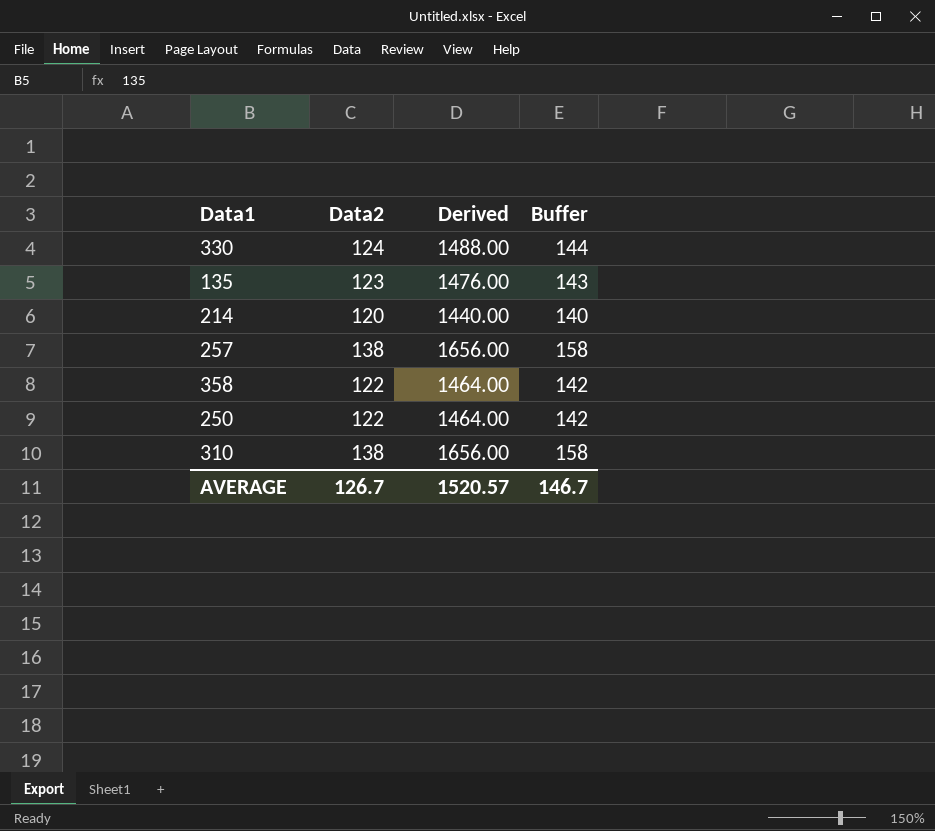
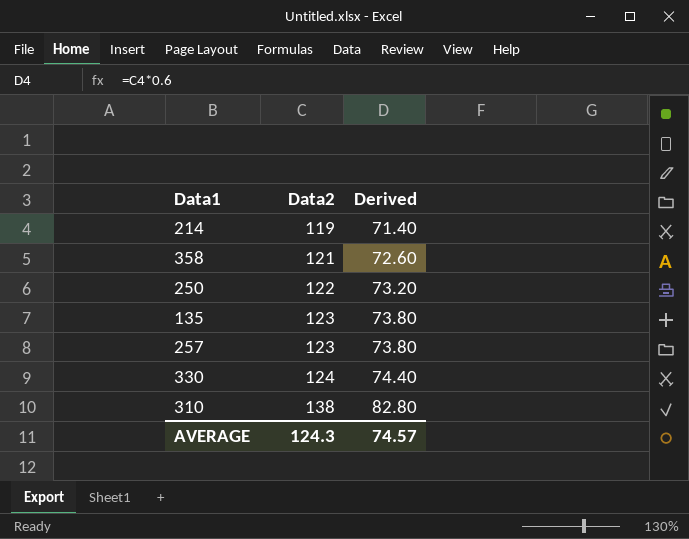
row order: none -> Data2 ascending
column Buffer | formula: [Data2] + 20 -> none
column Derived | formula: [Data2] * 12 -> [Data2] * 0.6
214 | Data2: 120 -> 119
358 | Data2: 122 -> 121
257 | Data2: 138 -> 123
AVERAGE | Data2: 126.7 -> 124.3
AVERAGE | Derived: 1520.57 -> 74.57

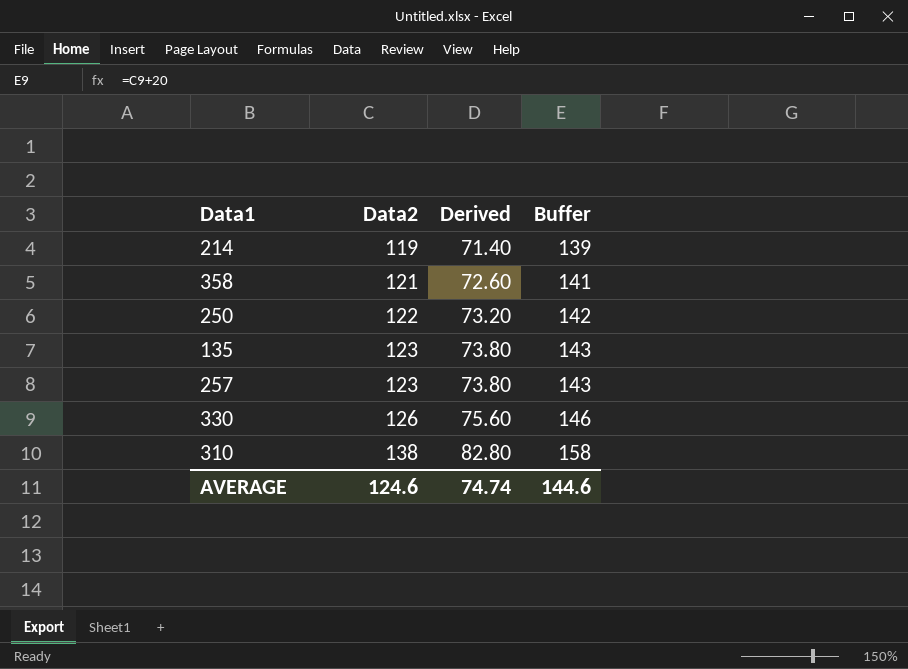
column Buffer | formula: none -> [Data2] + 20
330 | Data2: 124 -> 126
330 | Derived: 74.40 -> 75.60
AVERAGE | Data2: 124.3 -> 124.6
AVERAGE | Derived: 74.57 -> 74.74

